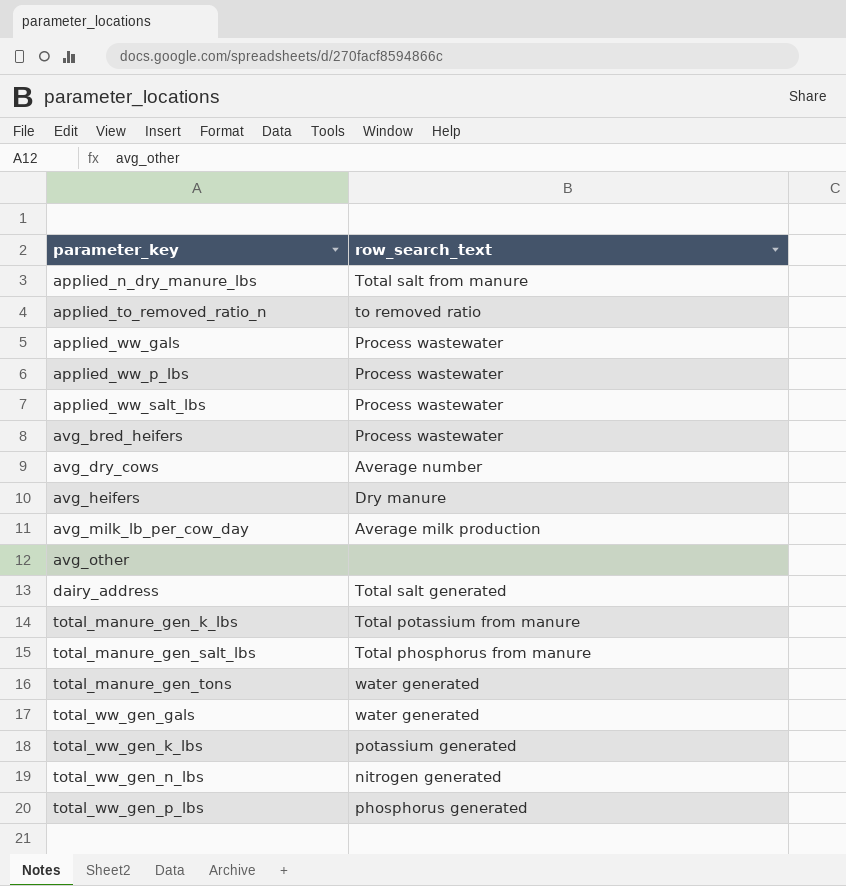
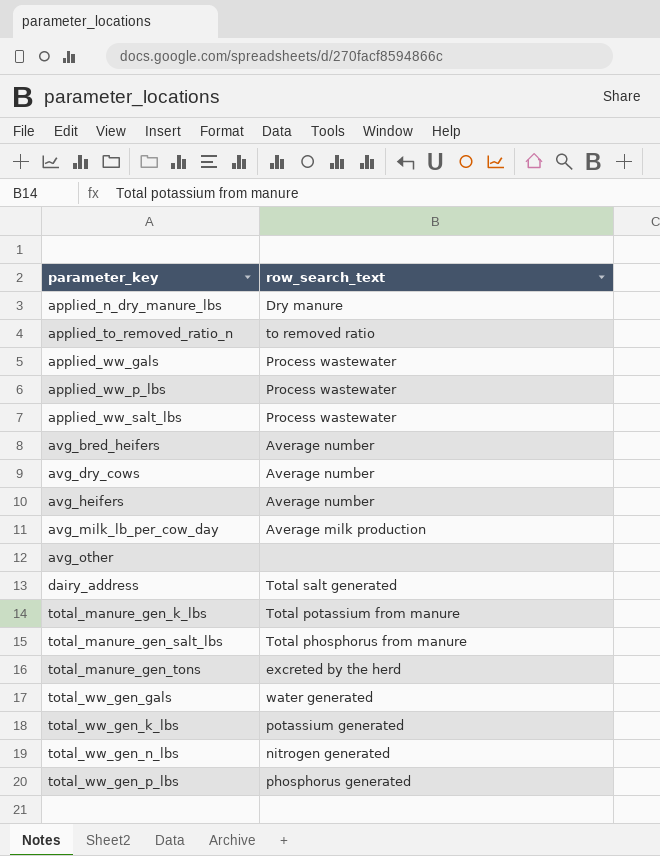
applied_n_dry_manure_lbs | row_search_text: Total salt from manure -> Dry manure
avg_bred_heifers | row_search_text: Process wastewater -> Average number
avg_heifers | row_search_text: Dry manure -> Average number
total_manure_gen_tons | row_search_text: water generated -> excreted by the herd

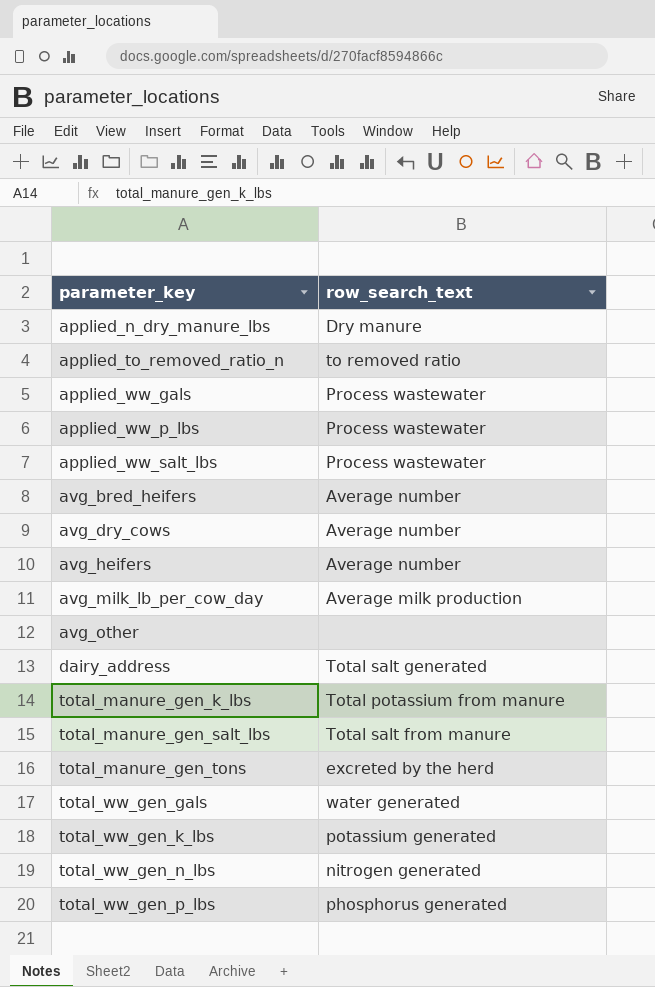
total_manure_gen_salt_lbs | row_search_text: Total phosphorus from manure -> Total salt from manure

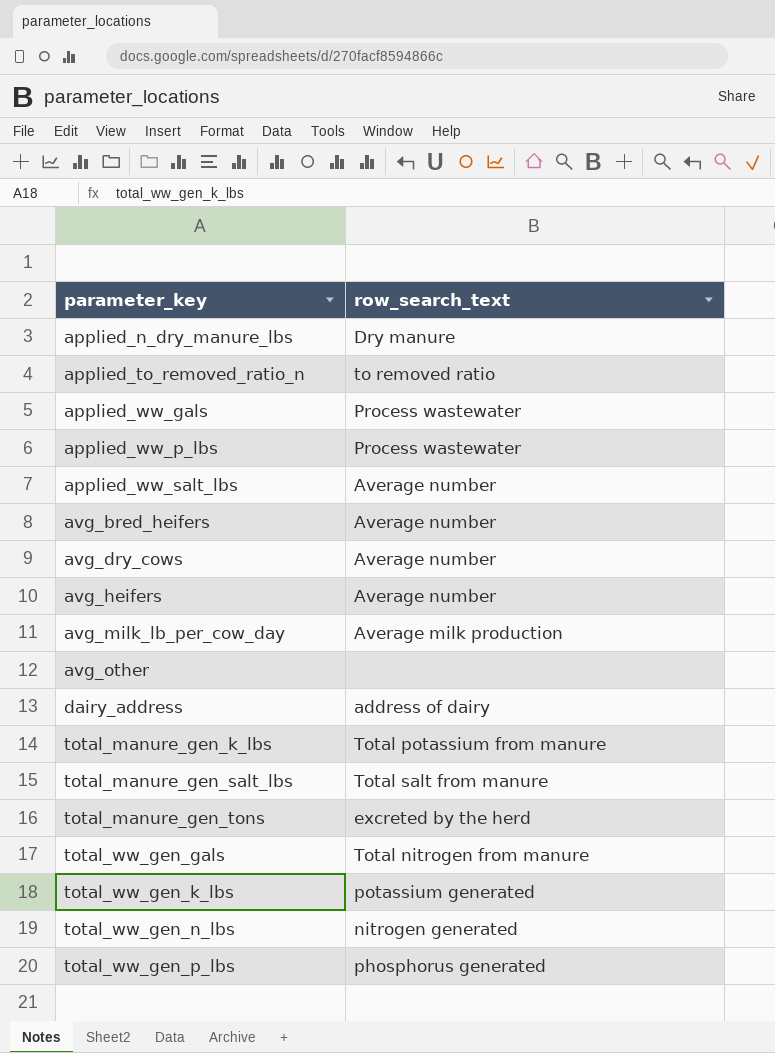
applied_ww_salt_lbs | row_search_text: Process wastewater -> Average number
dairy_address | row_search_text: Total salt generated -> address of dairy
total_ww_gen_gals | row_search_text: water generated -> Total nitrogen from manure

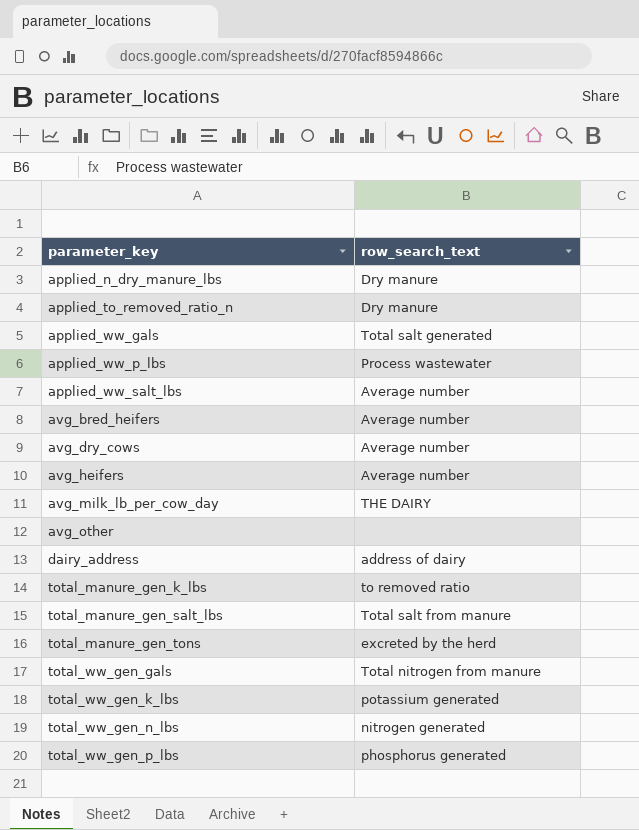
applied_to_removed_ratio_n | row_search_text: to removed ratio -> Dry manure
applied_ww_gals | row_search_text: Process wastewater -> Total salt generated
avg_milk_lb_per_cow_day | row_search_text: Average milk production -> THE DAIRY
total_manure_gen_k_lbs | row_search_text: Total potassium from manure -> to removed ratio

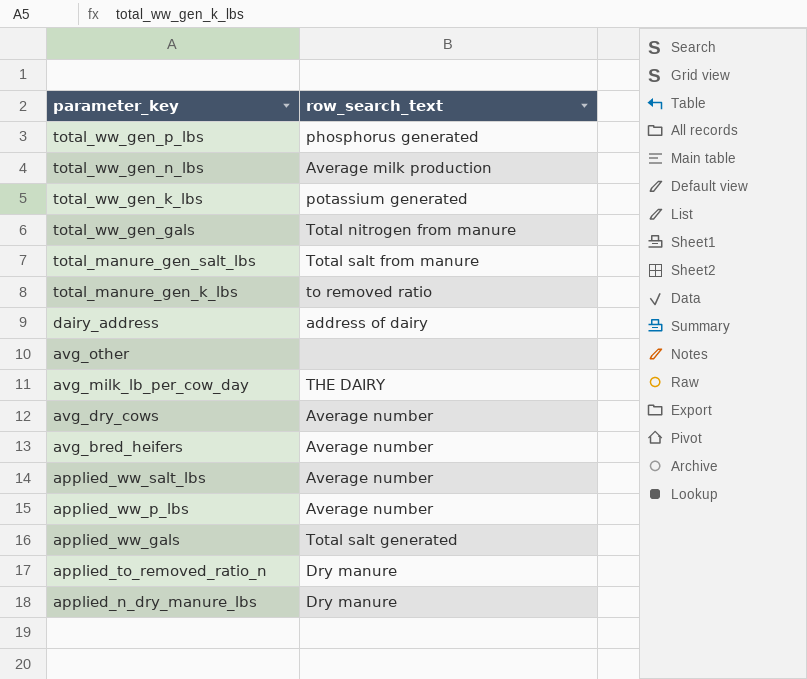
row order: parameter_key ascending -> parameter_key descending
row avg_heifers: Average number -> none
row total_manure_gen_tons: excreted by the herd -> none
total_ww_gen_n_lbs | row_search_text: nitrogen generated -> Average milk production
applied_ww_p_lbs | row_search_text: Process wastewater -> Average number

